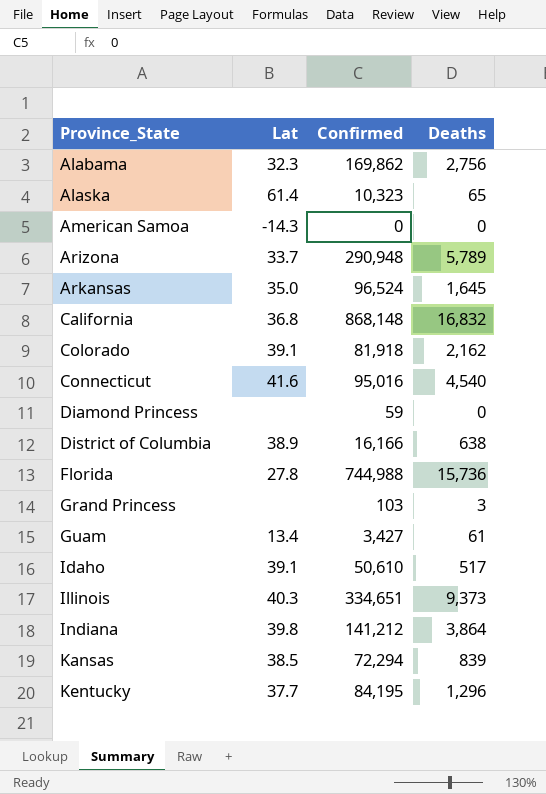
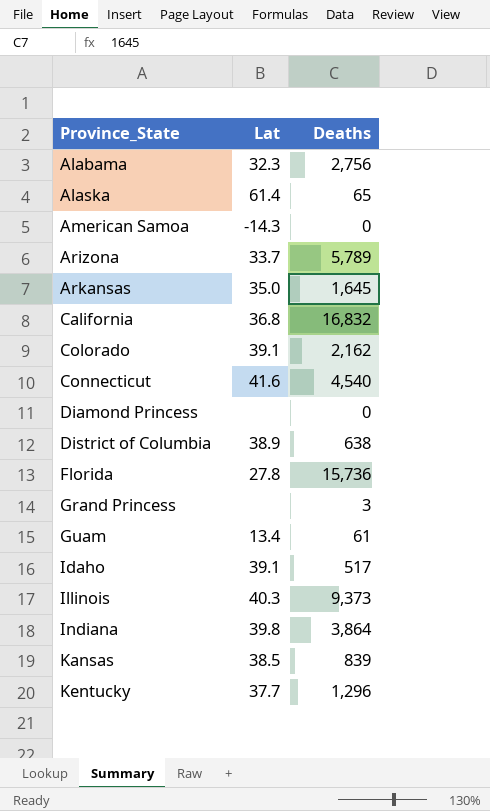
column Confirmed | position: 3 -> none

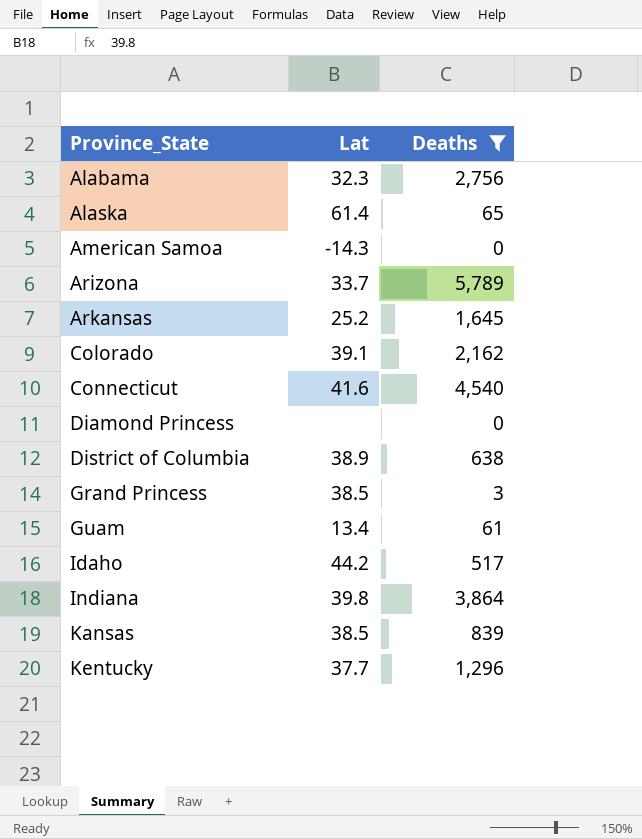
filter: none -> Deaths <= 5,789
Arkansas | Lat: 35.0 -> 25.2
Grand Princess | Lat: none -> 38.5
Idaho | Lat: 39.1 -> 44.2

